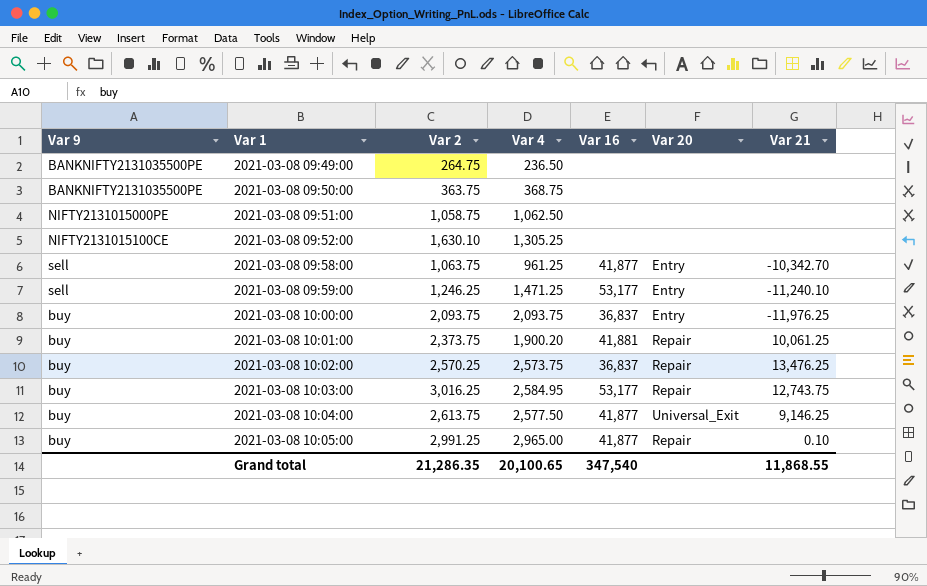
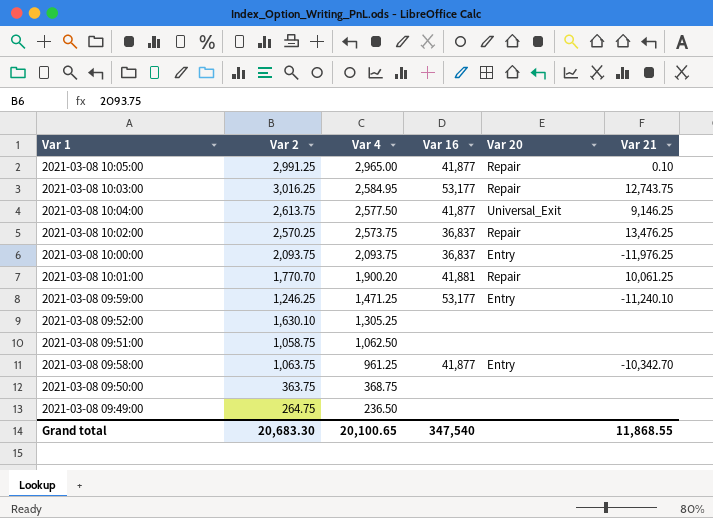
row order: Var 1 ascending -> Var 4 descending
column Var 9 | position: 1 -> none
2021-03-08 10:01:00 | Var 2: 2,373.75 -> 1,770.70
Grand total | Var 2: 21,286.35 -> 20,683.30

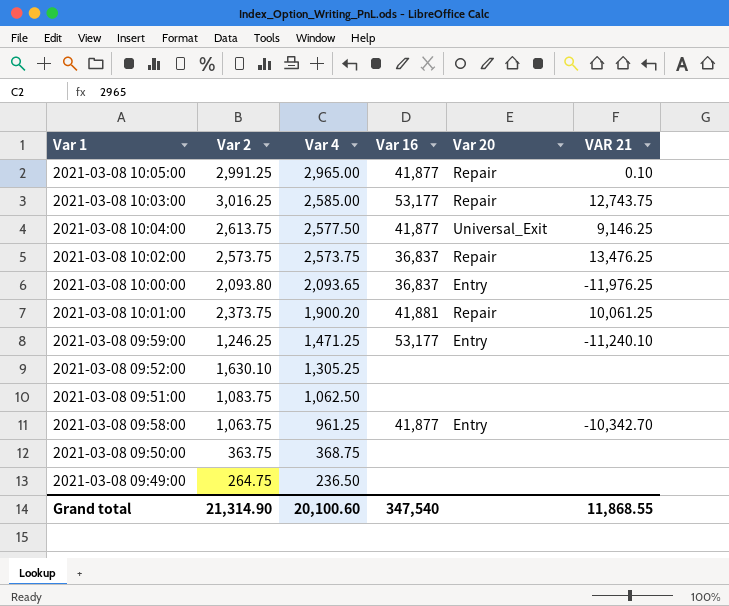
column name: Var 21 -> VAR 21
2021-03-08 10:03:00 | Var 4: 2,584.95 -> 2,585.00
2021-03-08 10:02:00 | Var 2: 2,570.25 -> 2,573.75
2021-03-08 10:00:00 | Var 2: 2,093.75 -> 2,093.80
2021-03-08 10:00:00 | Var 4: 2,093.75 -> 2,093.65
2021-03-08 10:01:00 | Var 2: 1,770.70 -> 2,373.75
2021-03-08 09:51:00 | Var 2: 1,058.75 -> 1,083.75
Grand total | Var 2: 20,683.30 -> 21,314.90
Grand total | Var 4: 20,100.65 -> 20,100.60

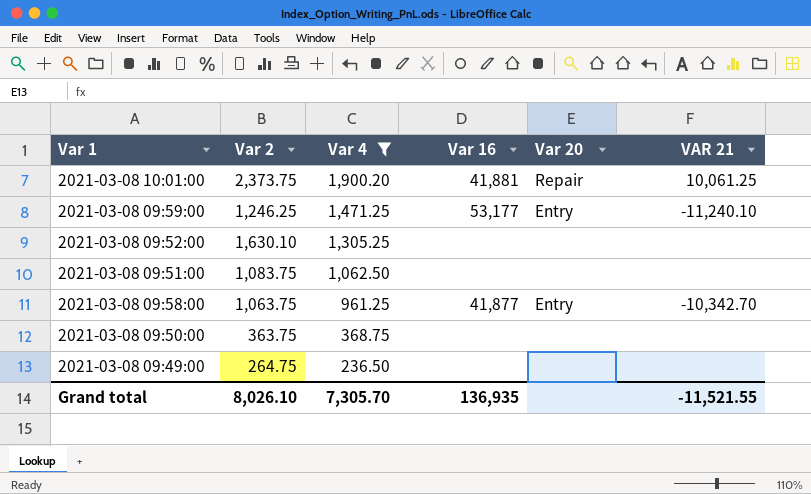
filter: none -> Var 4 <= 1,900.20
Grand total | Var 2: 21,314.90 -> 8,026.10
Grand total | Var 4: 20,100.60 -> 7,305.70
Grand total | Var 16: 347,540 -> 136,935
Grand total | VAR 21: 11,868.55 -> -11,521.55

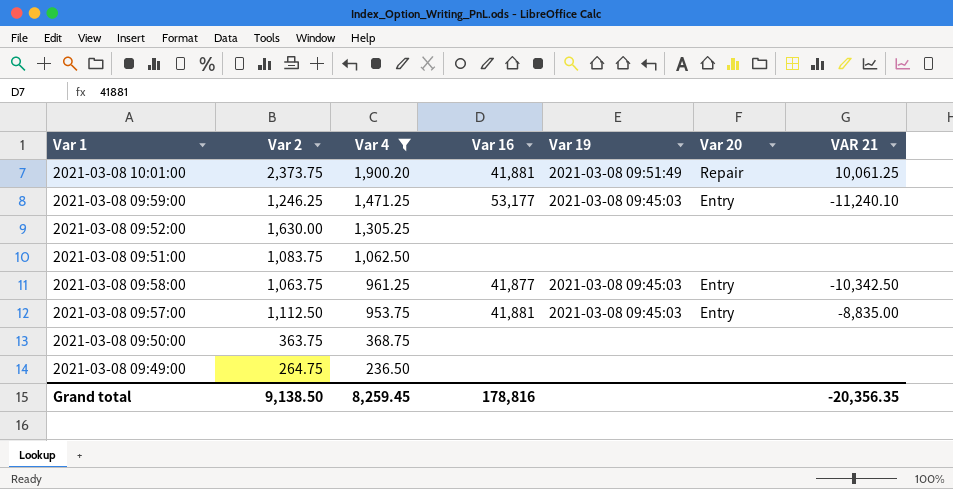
column Var 19 | position: none -> 5
2021-03-08 09:52:00 | Var 2: 1,630.10 -> 1,630.00
2021-03-08 09:58:00 | VAR 21: -10,342.70 -> -10,342.50
row 2021-03-08 09:57:00: none -> 1,112.50 | 953.75 | 41,881 | 2021-03-08 09:45:03 | Entry | -8,835.00
Grand total | Var 2: 8,026.10 -> 9,138.50
Grand total | Var 4: 7,305.70 -> 8,259.45
Grand total | Var 16: 136,935 -> 178,816
Grand total | VAR 21: -11,521.55 -> -20,356.35

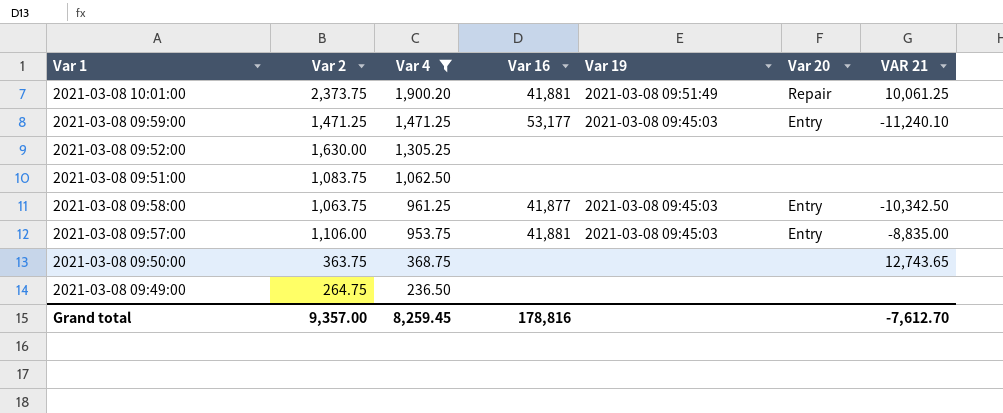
2021-03-08 09:59:00 | Var 2: 1,246.25 -> 1,471.25
2021-03-08 09:57:00 | Var 2: 1,112.50 -> 1,106.00
2021-03-08 09:50:00 | VAR 21: none -> 12,743.65
Grand total | Var 2: 9,138.50 -> 9,357.00
Grand total | VAR 21: -20,356.35 -> -7,612.70

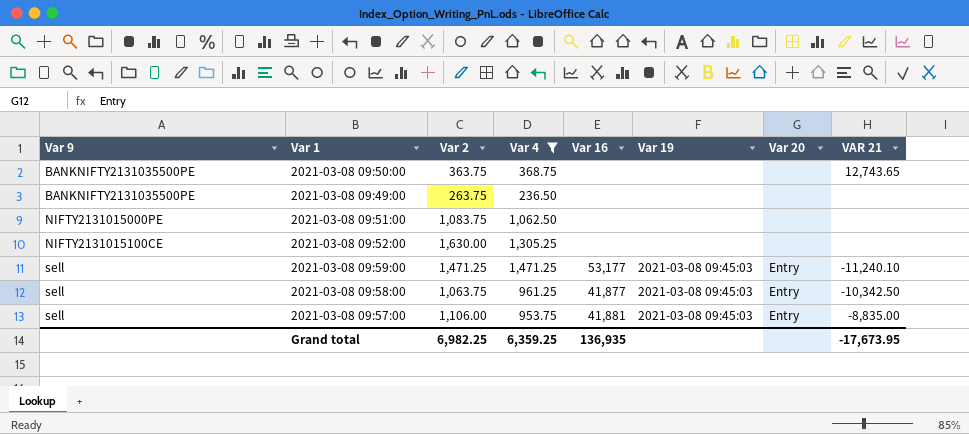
row order: Var 4 descending -> Var 9 ascending
column Var 9 | position: none -> 1
row 2021-03-08 10:01:00: 2,373.75 | 1,900.20 | 41,881 | 2021-03-08 09:51:49 | Repair | 10,061.25 -> none
2021-03-08 09:49:00 | Var 2: 264.75 -> 263.75
Grand total | Var 2: 9,357.00 -> 6,982.25
Grand total | Var 4: 8,259.45 -> 6,359.25
Grand total | Var 16: 178,816 -> 136,935
Grand total | VAR 21: -7,612.70 -> -17,673.95

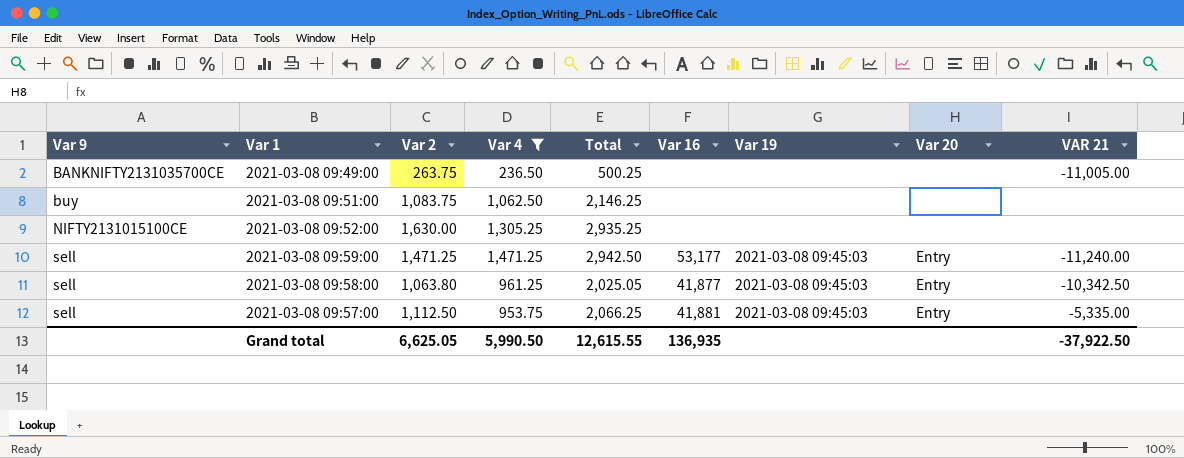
column Total | formula: none -> [Var 2] + [Var 4]
row 2021-03-08 09:50:00: BANKNIFTY2131035500PE | 363.75 | 368.75 | none | none | none | 12,743.65 -> none
2021-03-08 09:49:00 | Var 9: BANKNIFTY2131035500PE -> BANKNIFTY2131035700CE
2021-03-08 09:49:00 | VAR 21: none -> -11,005.00
2021-03-08 09:51:00 | Var 9: NIFTY2131015000PE -> buy
2021-03-08 09:59:00 | VAR 21: -11,240.10 -> -11,240.00
2021-03-08 09:58:00 | Var 2: 1,063.75 -> 1,063.80
2021-03-08 09:57:00 | Var 2: 1,106.00 -> 1,112.50
2021-03-08 09:57:00 | VAR 21: -8,835.00 -> -5,335.00
Grand total | Var 2: 6,982.25 -> 6,625.05
Grand total | Var 4: 6,359.25 -> 5,990.50
Grand total | VAR 21: -17,673.95 -> -37,922.50

